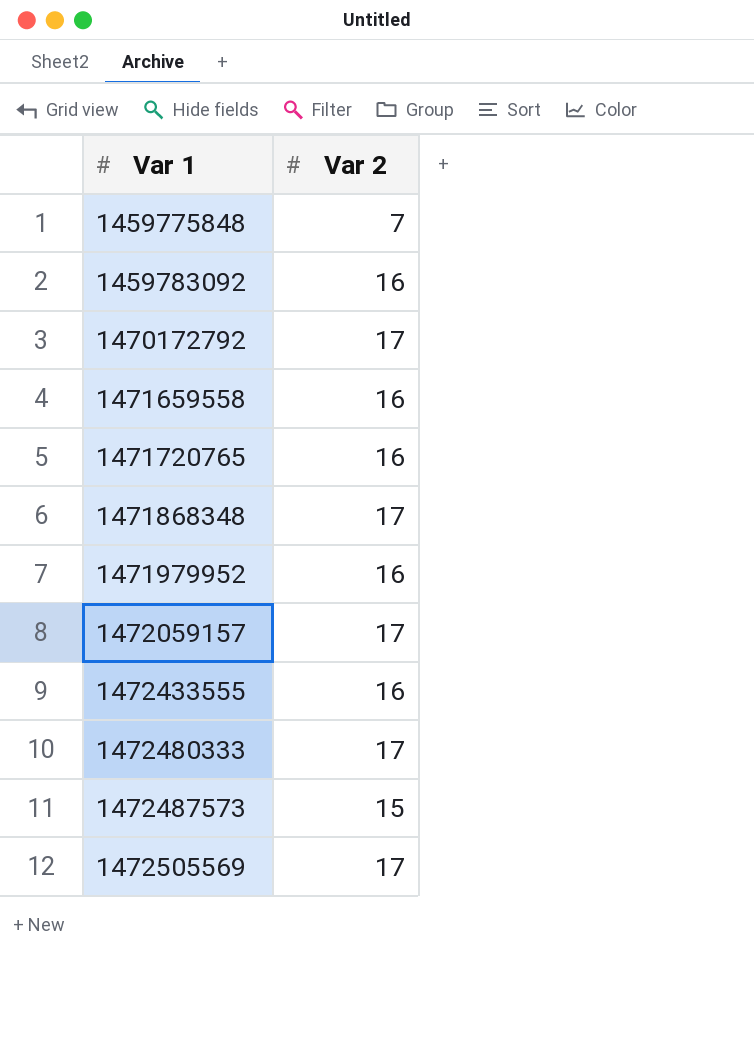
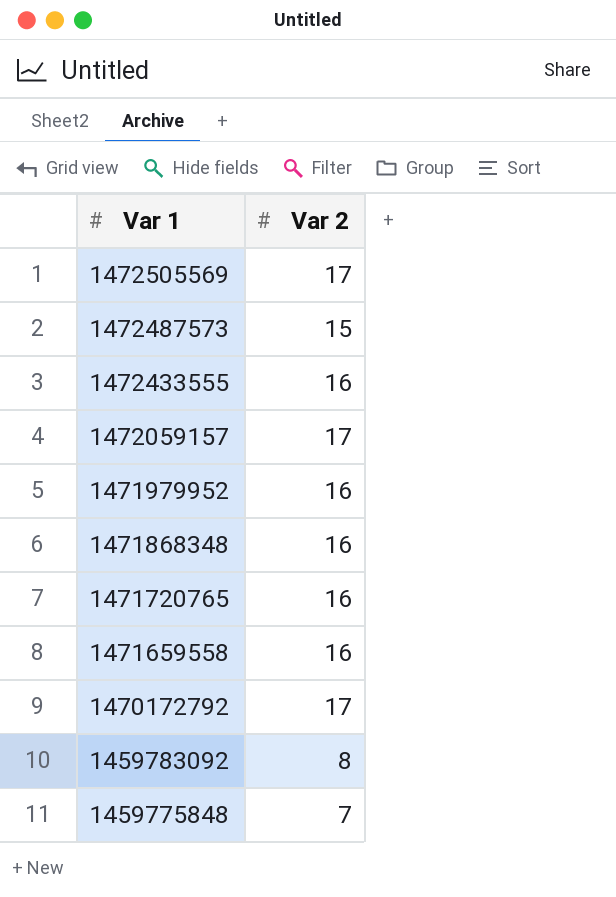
row order: Var 1 ascending -> Var 1 descending
row 1472480333: 17 -> none
1471868348 | Var 2: 17 -> 16
1459783092 | Var 2: 16 -> 8

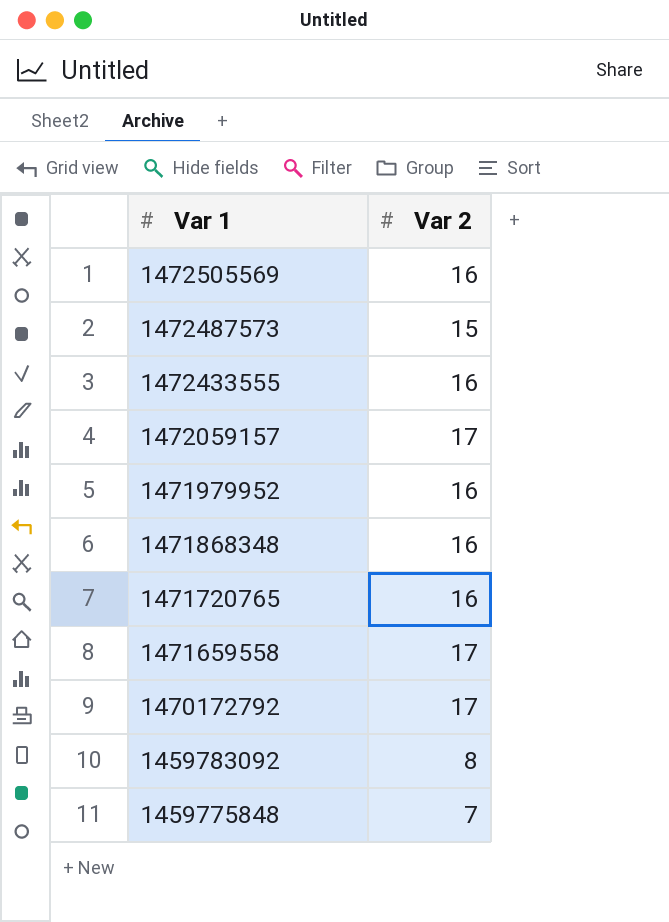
1472505569 | Var 2: 17 -> 16
1471659558 | Var 2: 16 -> 17

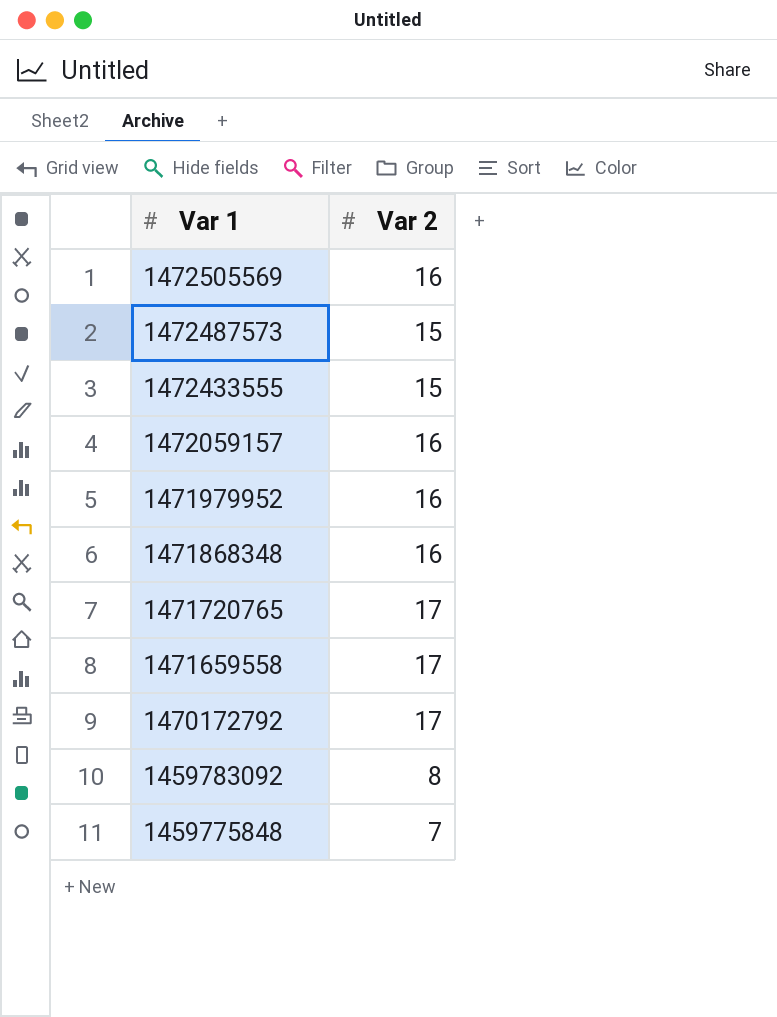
1472433555 | Var 2: 16 -> 15
1472059157 | Var 2: 17 -> 16
1471720765 | Var 2: 16 -> 17

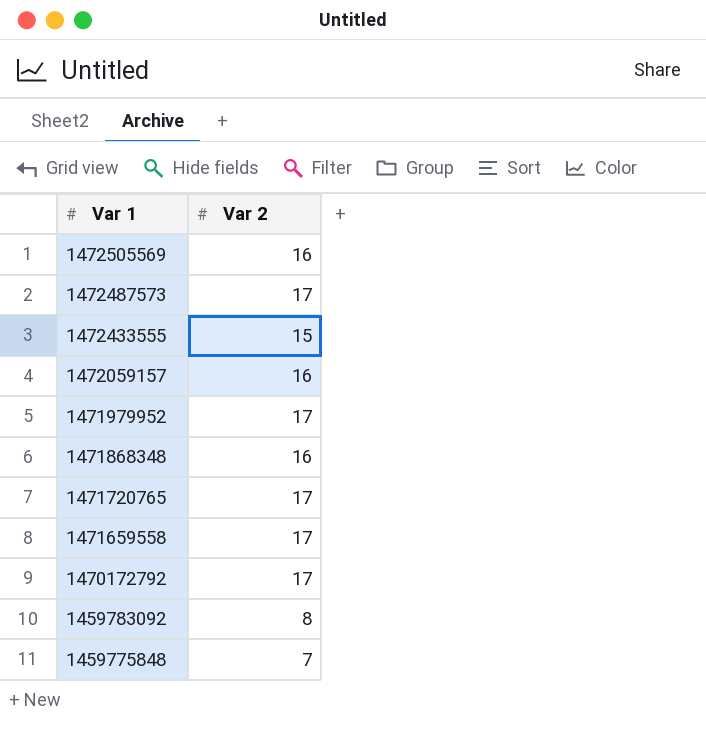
1472487573 | Var 2: 15 -> 17
1471979952 | Var 2: 16 -> 17

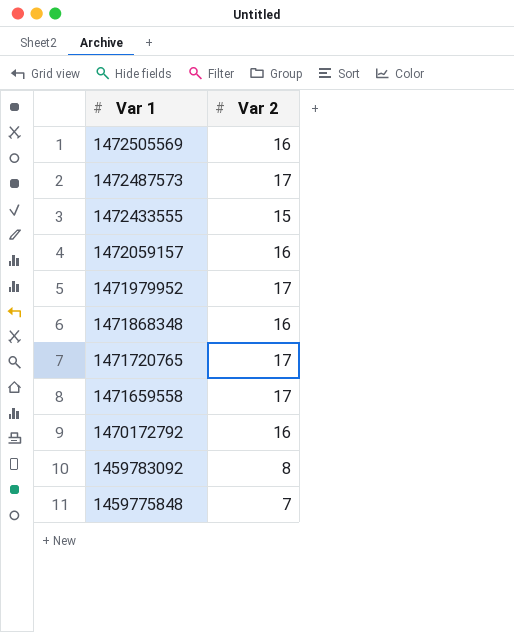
1470172792 | Var 2: 17 -> 16

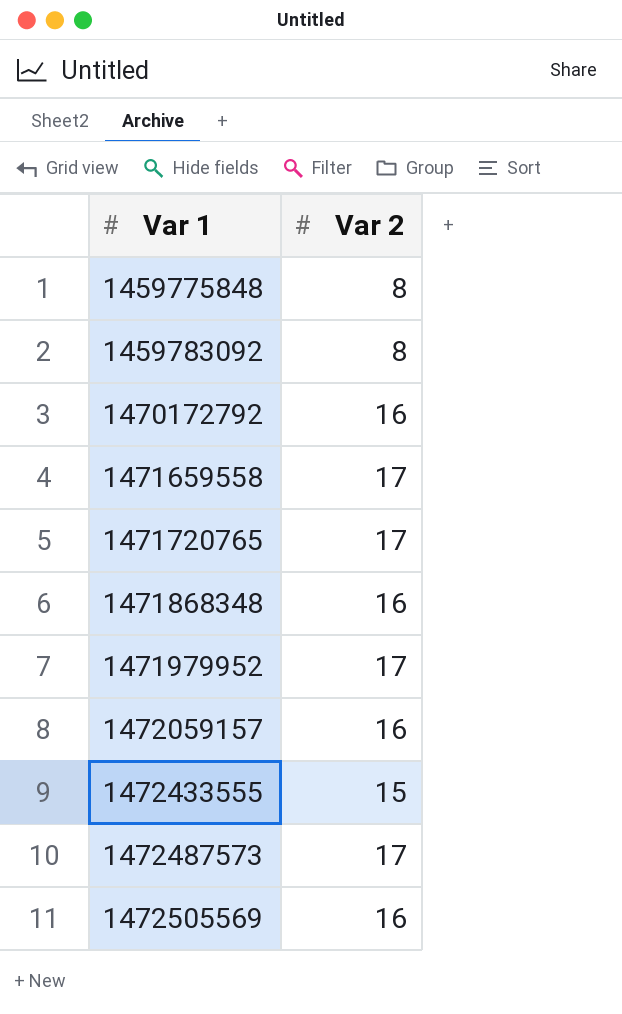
row order: Var 1 descending -> Var 1 ascending
1459775848 | Var 2: 7 -> 8

